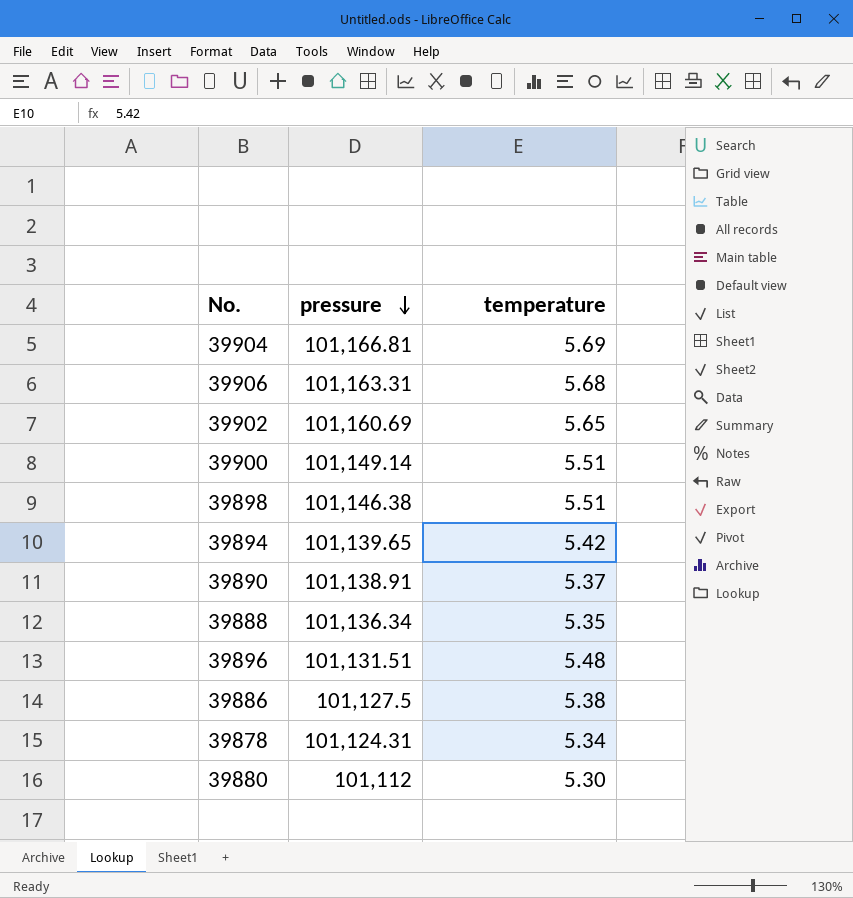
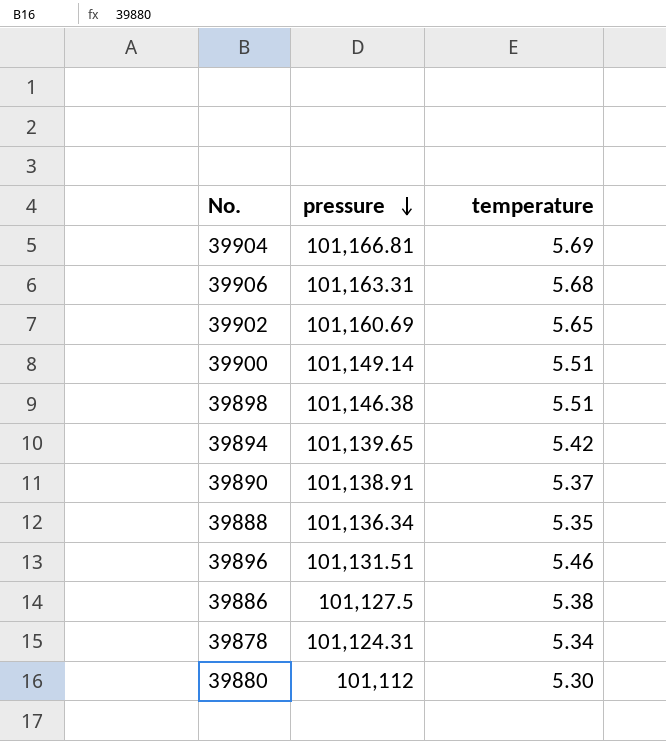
39896 | temperature: 5.48 -> 5.46

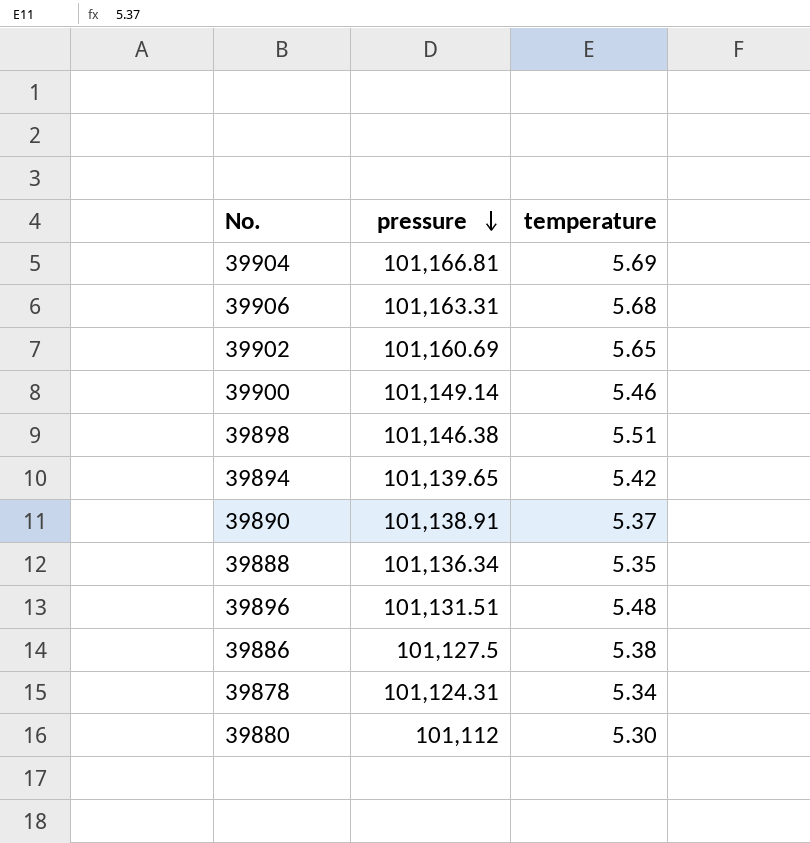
39900 | temperature: 5.51 -> 5.46
39896 | temperature: 5.46 -> 5.48

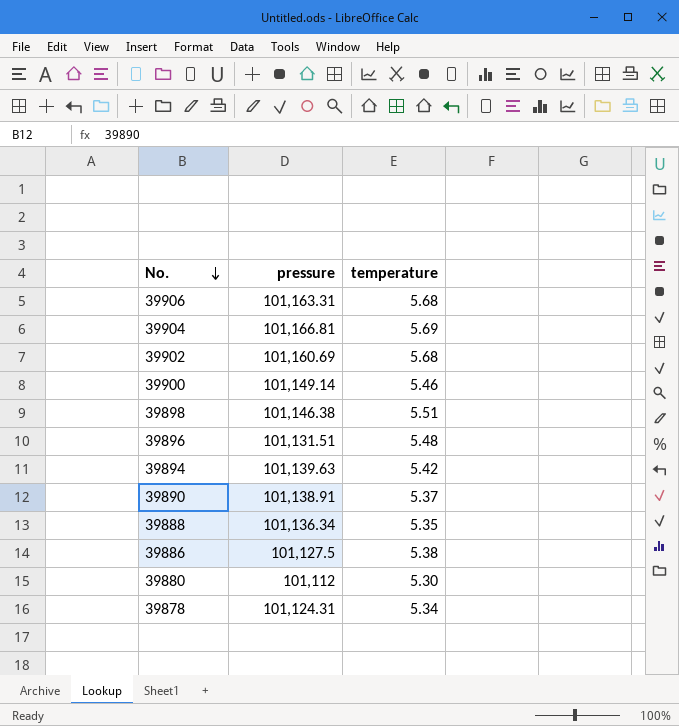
row order: pressure descending -> No. descending
39902 | temperature: 5.65 -> 5.68
39894 | pressure: 101,139.65 -> 101,139.63

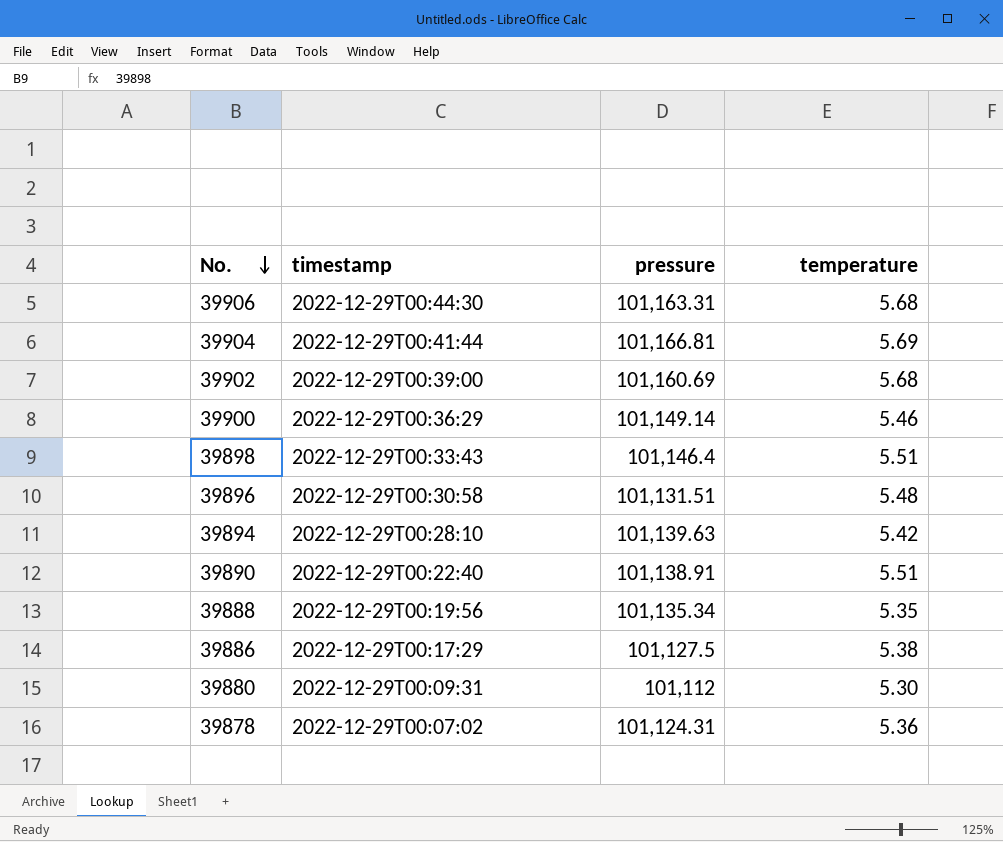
column timestamp | position: none -> 2
39898 | pressure: 101,146.38 -> 101,146.4
39890 | temperature: 5.37 -> 5.51
39888 | pressure: 101,136.34 -> 101,135.34
39878 | temperature: 5.34 -> 5.36

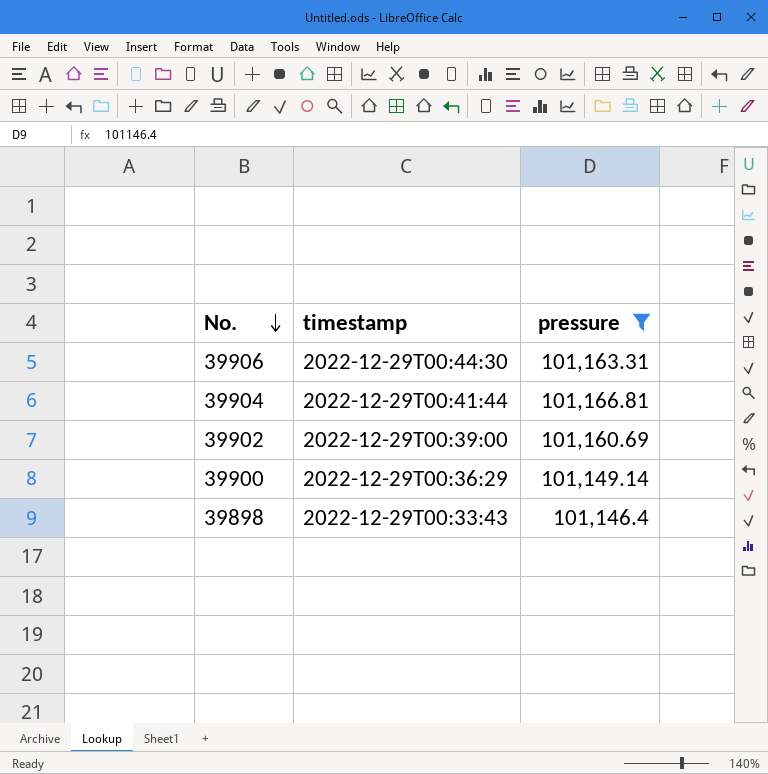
filter: none -> pressure >= 101,146.4
column temperature | position: 4 -> none

